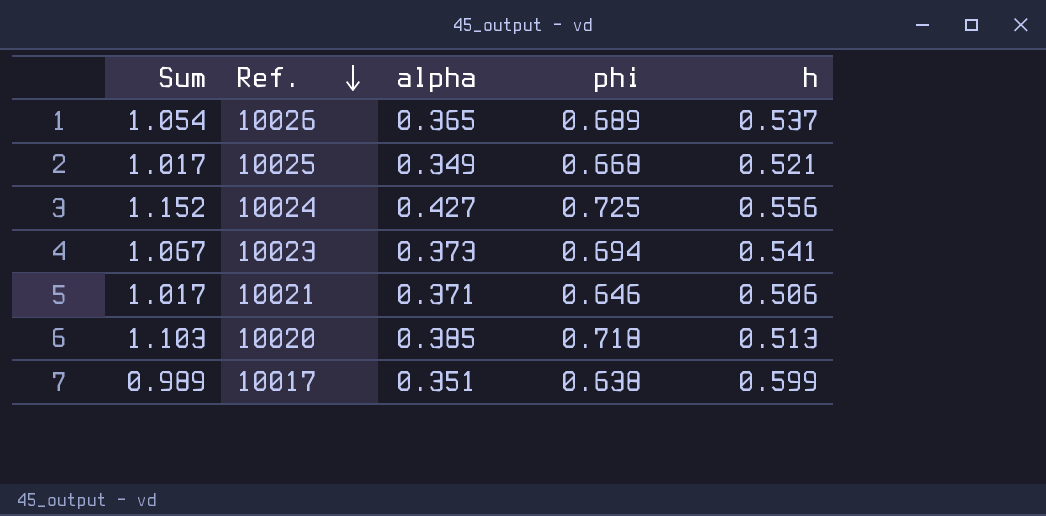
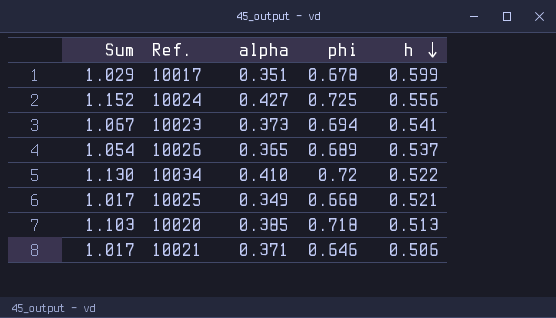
row order: Ref. descending -> h descending
10017 | Sum: 0.989 -> 1.029
10017 | phi: 0.638 -> 0.678
row 10034: none -> 1.130 | 0.410 | 0.72 | 0.522

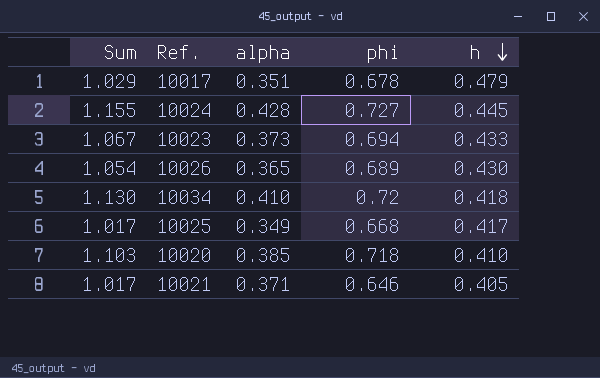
10017 | h: 0.599 -> 0.479
10024 | Sum: 1.152 -> 1.155
10024 | alpha: 0.427 -> 0.428
10024 | phi: 0.725 -> 0.727
10024 | h: 0.556 -> 0.445
10023 | h: 0.541 -> 0.433
10026 | h: 0.537 -> 0.430
10034 | h: 0.522 -> 0.418
10025 | h: 0.521 -> 0.417
10020 | h: 0.513 -> 0.410
10021 | h: 0.506 -> 0.405

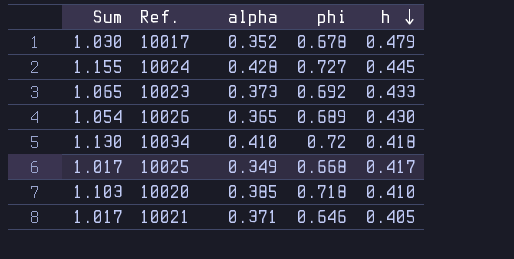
10017 | Sum: 1.029 -> 1.030
10017 | alpha: 0.351 -> 0.352
10023 | Sum: 1.067 -> 1.065
10023 | phi: 0.694 -> 0.692

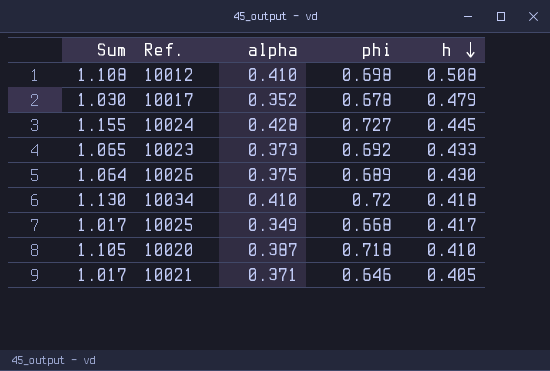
row 10012: none -> 1.108 | 0.410 | 0.698 | 0.508
10026 | Sum: 1.054 -> 1.064
10026 | alpha: 0.365 -> 0.375
10020 | Sum: 1.103 -> 1.105
10020 | alpha: 0.385 -> 0.387

